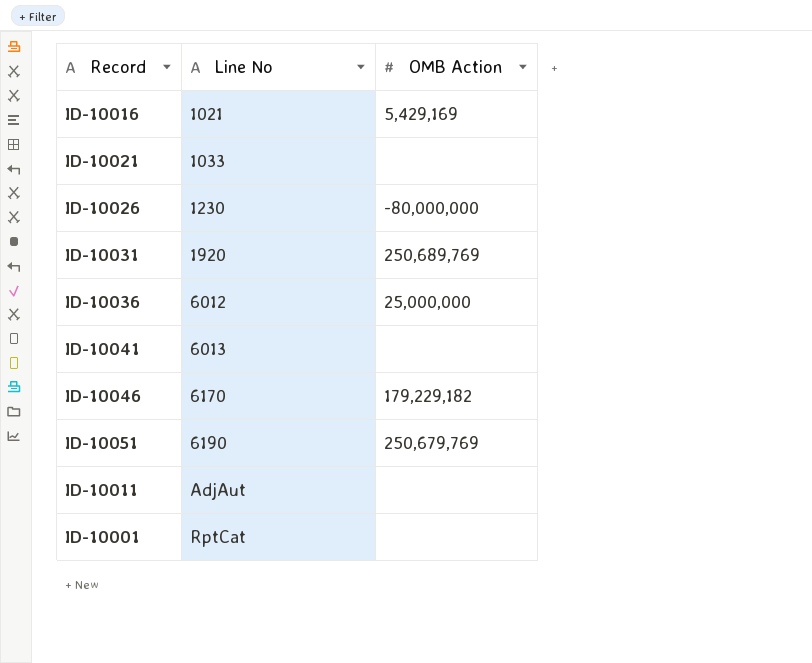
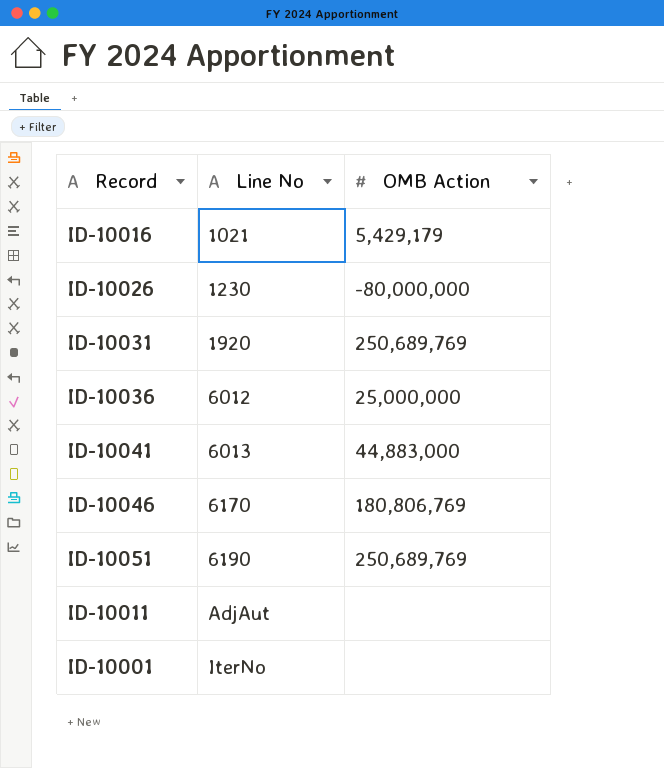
row ID-10021: 1033 | none -> none
ID-10016 | OMB Action: 5,429,169 -> 5,429,179
ID-10041 | OMB Action: none -> 44,883,000
ID-10046 | OMB Action: 179,229,182 -> 180,806,769
ID-10051 | OMB Action: 250,679,769 -> 250,689,769
ID-10001 | Line No: RptCat -> IterNo

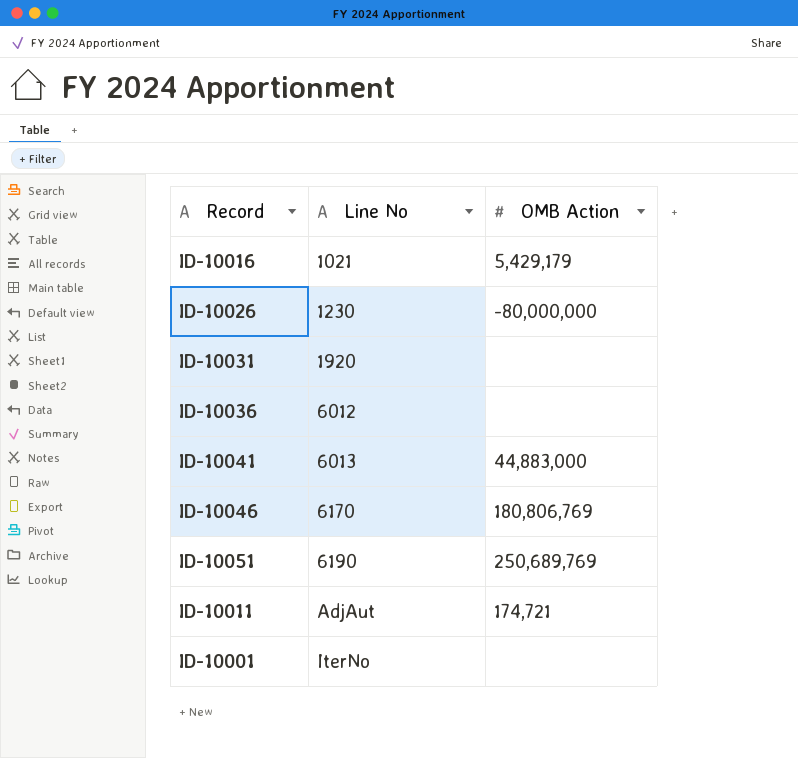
ID-10031 | OMB Action: 250,689,769 -> none
ID-10036 | OMB Action: 25,000,000 -> none
ID-10011 | OMB Action: none -> 174,721

